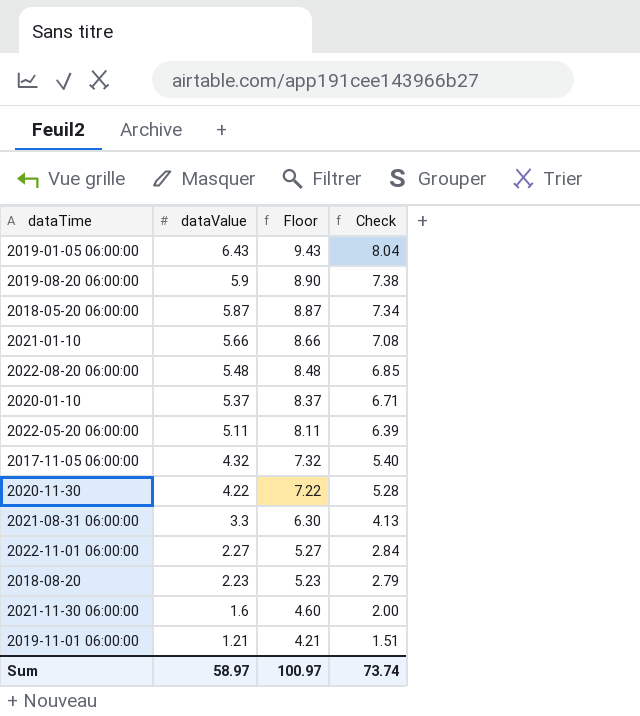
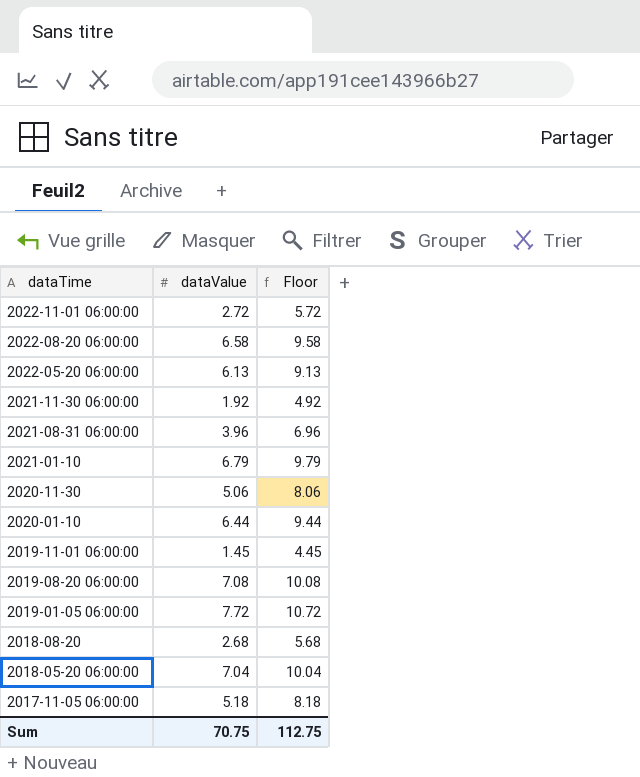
row order: dataValue descending -> dataTime descending
column Check | formula: [dataValue] * 1.25 -> none
2022-11-01 06:00:00 | dataValue: 2.27 -> 2.72
2022-11-01 06:00:00 | Floor: 5.27 -> 5.72
2022-08-20 06:00:00 | dataValue: 5.48 -> 6.58
2022-08-20 06:00:00 | Floor: 8.48 -> 9.58
2022-05-20 06:00:00 | dataValue: 5.11 -> 6.13
2022-05-20 06:00:00 | Floor: 8.11 -> 9.13
2021-11-30 06:00:00 | dataValue: 1.6 -> 1.92
2021-11-30 06:00:00 | Floor: 4.60 -> 4.92
2021-08-31 06:00:00 | dataValue: 3.3 -> 3.96
2021-08-31 06:00:00 | Floor: 6.30 -> 6.96
2021-01-10 | dataValue: 5.66 -> 6.79
2021-01-10 | Floor: 8.66 -> 9.79
2020-11-30 | dataValue: 4.22 -> 5.06
2020-11-30 | Floor: 7.22 -> 8.06
2020-01-10 | dataValue: 5.37 -> 6.44
2020-01-10 | Floor: 8.37 -> 9.44
2019-11-01 06:00:00 | dataValue: 1.21 -> 1.45
2019-11-01 06:00:00 | Floor: 4.21 -> 4.45
2019-08-20 06:00:00 | dataValue: 5.9 -> 7.08
2019-08-20 06:00:00 | Floor: 8.90 -> 10.08
2019-01-05 06:00:00 | dataValue: 6.43 -> 7.72
2019-01-05 06:00:00 | Floor: 9.43 -> 10.72
2018-08-20 | dataValue: 2.23 -> 2.68
2018-08-20 | Floor: 5.23 -> 5.68
2018-05-20 06:00:00 | dataValue: 5.87 -> 7.04
2018-05-20 06:00:00 | Floor: 8.87 -> 10.04
2017-11-05 06:00:00 | dataValue: 4.32 -> 5.18
2017-11-05 06:00:00 | Floor: 7.32 -> 8.18
Sum | dataValue: 58.97 -> 70.75
Sum | Floor: 100.97 -> 112.75

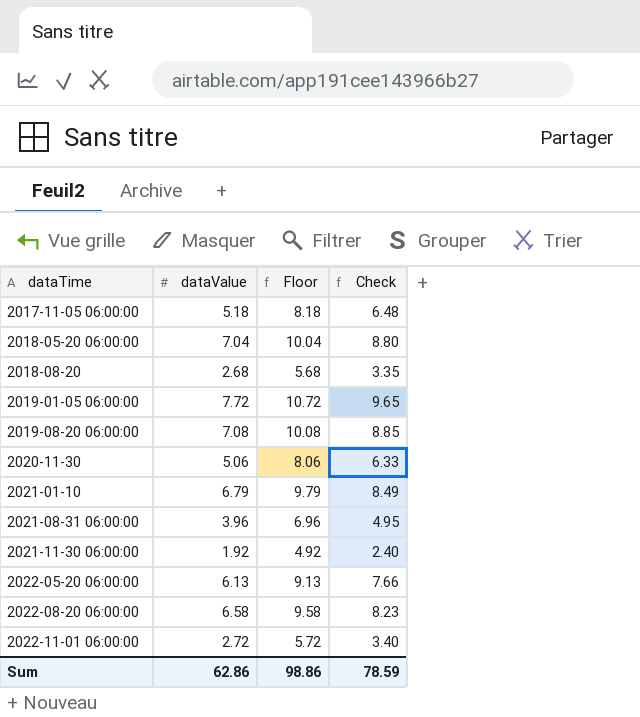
row order: dataTime descending -> dataTime ascending
column Check | formula: none -> [dataValue] * 1.25
row 2020-01-10: 6.44 | 9.44 -> none
row 2019-11-01 06:00:00: 1.45 | 4.45 -> none
Sum | dataValue: 70.75 -> 62.86
Sum | Floor: 112.75 -> 98.86

